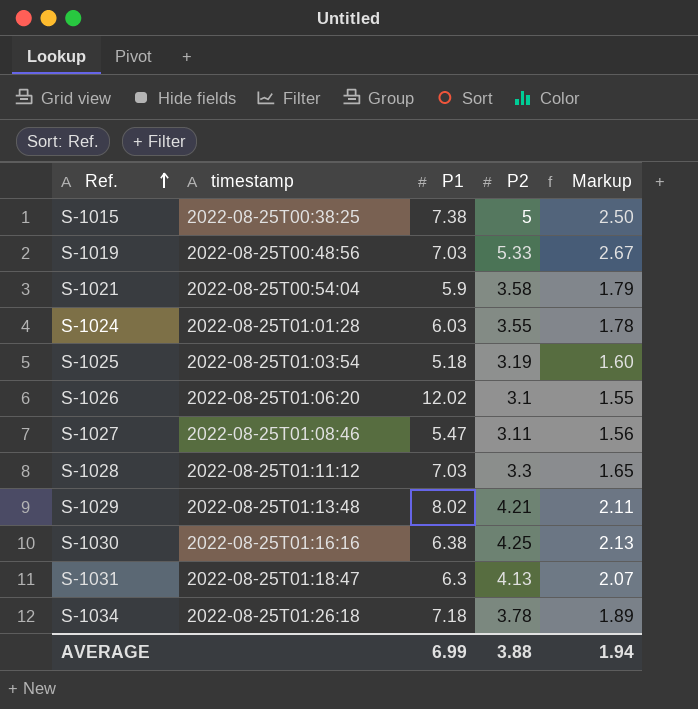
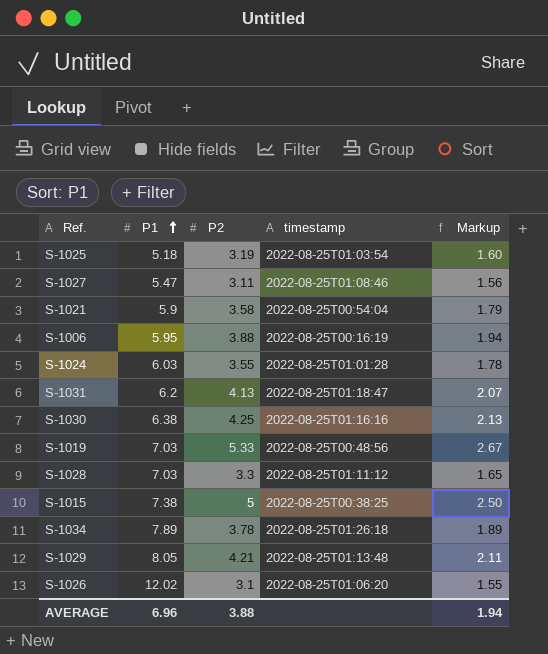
row order: Ref. ascending -> P1 ascending
column timestamp | position: 2 -> 4
row S-1006: none -> 5.95 | 3.88 | 2022-08-25T00:16:19 | 1.94
S-1031 | P1: 6.3 -> 6.2
S-1034 | P1: 7.18 -> 7.89
S-1029 | P1: 8.02 -> 8.05
AVERAGE | P1: 6.99 -> 6.96

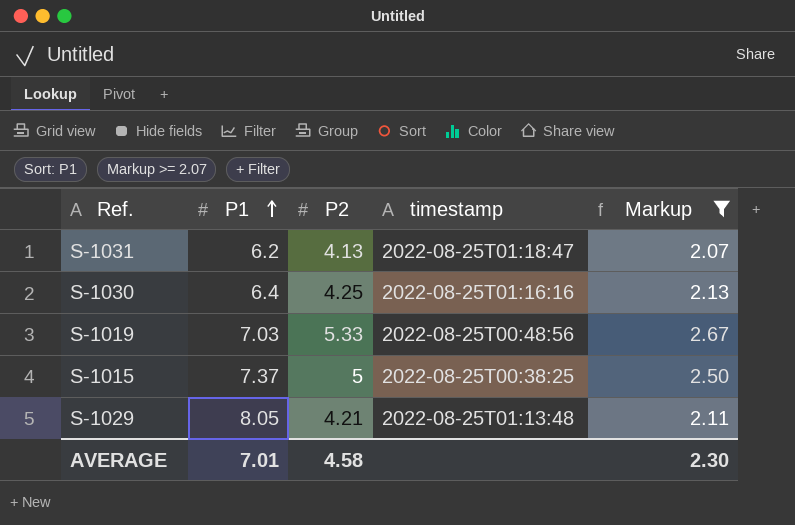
filter: none -> Markup >= 2.07
S-1030 | P1: 6.38 -> 6.4
S-1015 | P1: 7.38 -> 7.37
AVERAGE | P1: 6.96 -> 7.01
AVERAGE | P2: 3.88 -> 4.58
AVERAGE | Markup: 1.94 -> 2.30

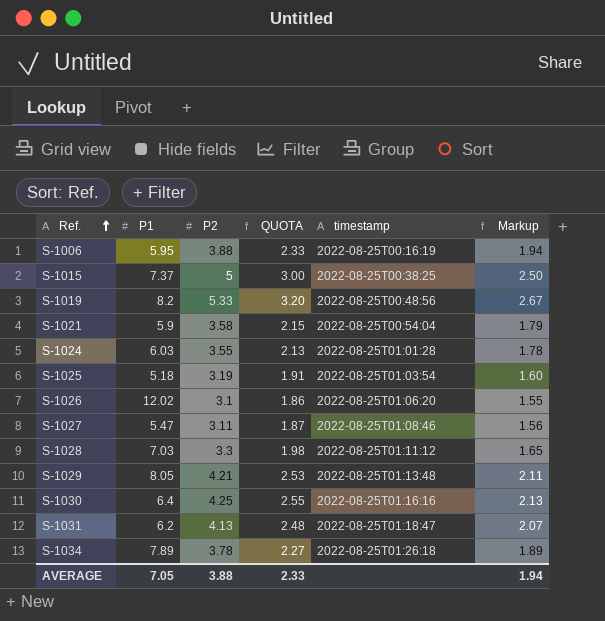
filter: Markup >= 2.07 -> none
row order: P1 ascending -> Ref. ascending
column QUOTA | formula: none -> [P2] * 0.6
S-1019 | P1: 7.03 -> 8.2
AVERAGE | P1: 7.01 -> 7.05
AVERAGE | P2: 4.58 -> 3.88
AVERAGE | Markup: 2.30 -> 1.94

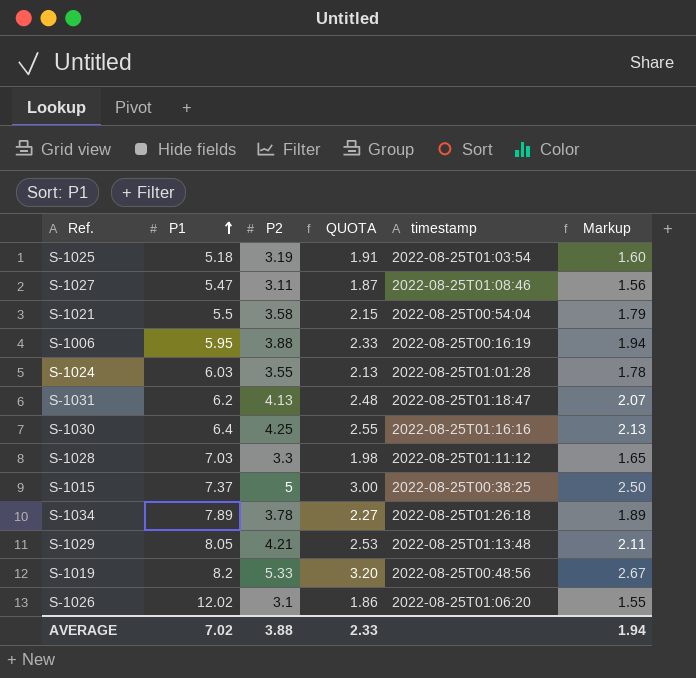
row order: Ref. ascending -> P1 ascending
S-1021 | P1: 5.9 -> 5.5
AVERAGE | P1: 7.05 -> 7.02

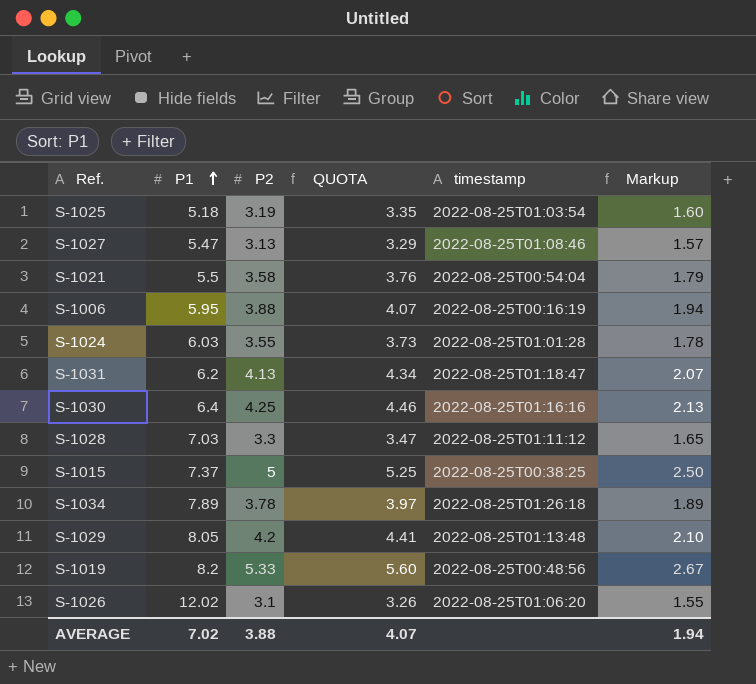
column QUOTA | formula: [P2] * 0.6 -> [P2] * 1.05
S-1027 | P2: 3.11 -> 3.13
S-1027 | Markup: 1.56 -> 1.57
S-1029 | P2: 4.21 -> 4.2
S-1029 | Markup: 2.11 -> 2.10
AVERAGE | QUOTA: 2.33 -> 4.07

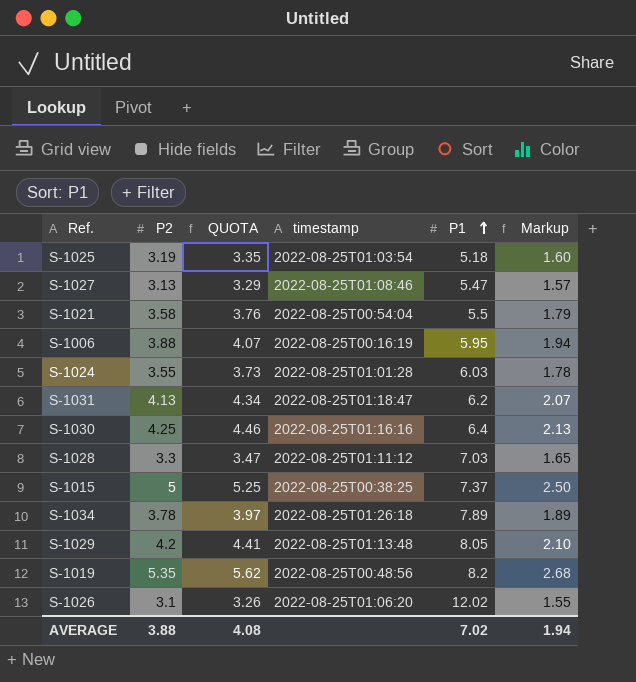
column P1 | position: 2 -> 5
S-1019 | P2: 5.33 -> 5.35
S-1019 | QUOTA: 5.60 -> 5.62
S-1019 | Markup: 2.67 -> 2.68
AVERAGE | QUOTA: 4.07 -> 4.08

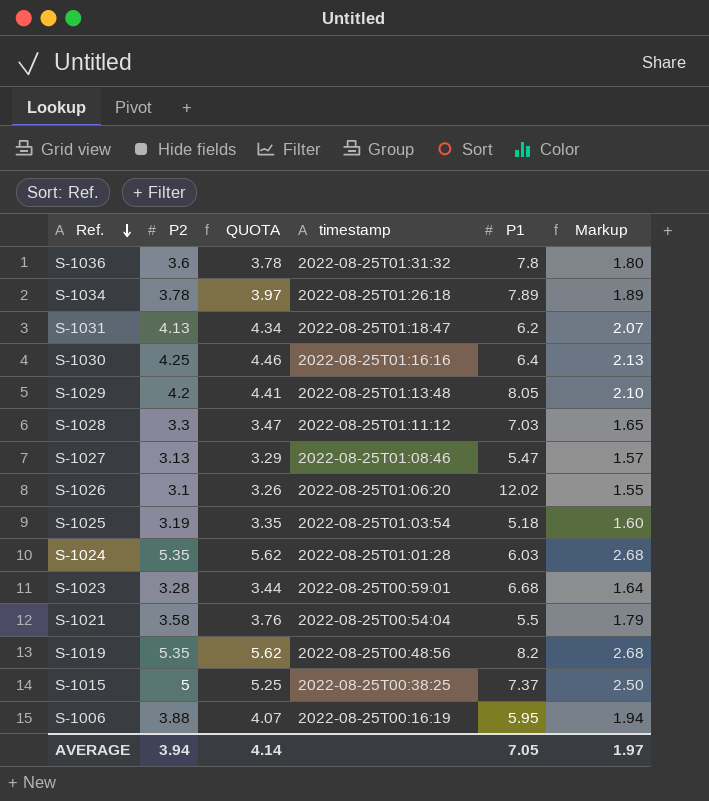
row order: P1 ascending -> Ref. descending
row S-1036: none -> 3.6 | 3.78 | 2022-08-25T01:31:32 | 7.8 | 1.80
S-1024 | P2: 3.55 -> 5.35
S-1024 | QUOTA: 3.73 -> 5.62
S-1024 | Markup: 1.78 -> 2.68
row S-1023: none -> 3.28 | 3.44 | 2022-08-25T00:59:01 | 6.68 | 1.64
AVERAGE | P2: 3.88 -> 3.94
AVERAGE | QUOTA: 4.08 -> 4.14
AVERAGE | P1: 7.02 -> 7.05
AVERAGE | Markup: 1.94 -> 1.97

